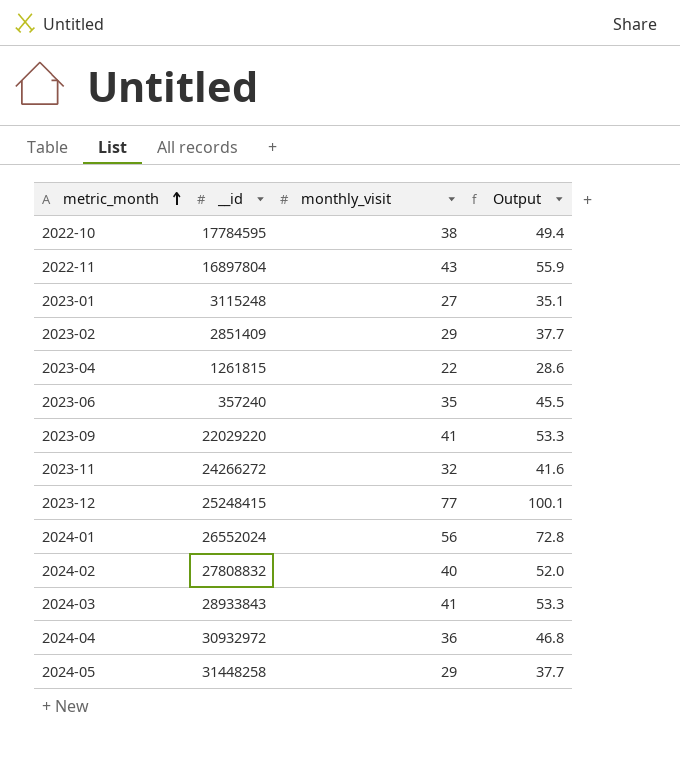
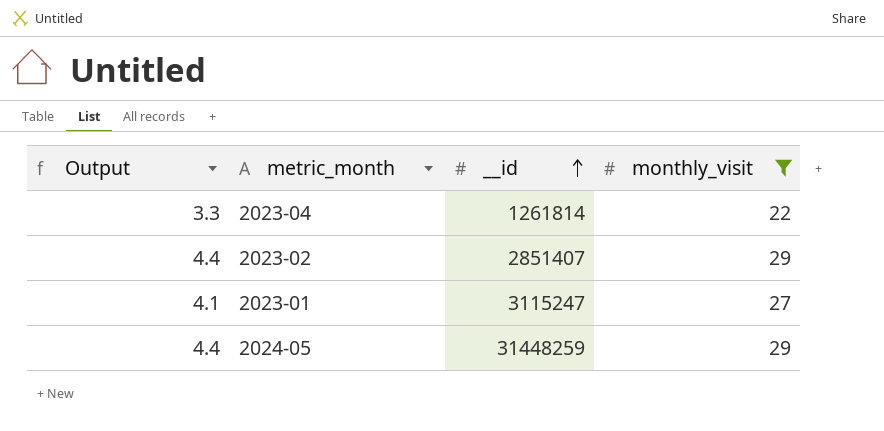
filter: none -> monthly_visit <= 29
row order: metric_month ascending -> __id ascending
column Output | formula: [monthly_visit] * 1.3 -> [monthly_visit] * 0.15
column Output | position: 4 -> 1
2023-04 | __id: 1261815 -> 1261814
2023-02 | __id: 2851409 -> 2851407
2023-01 | __id: 3115248 -> 3115247
2024-05 | __id: 31448258 -> 31448259

